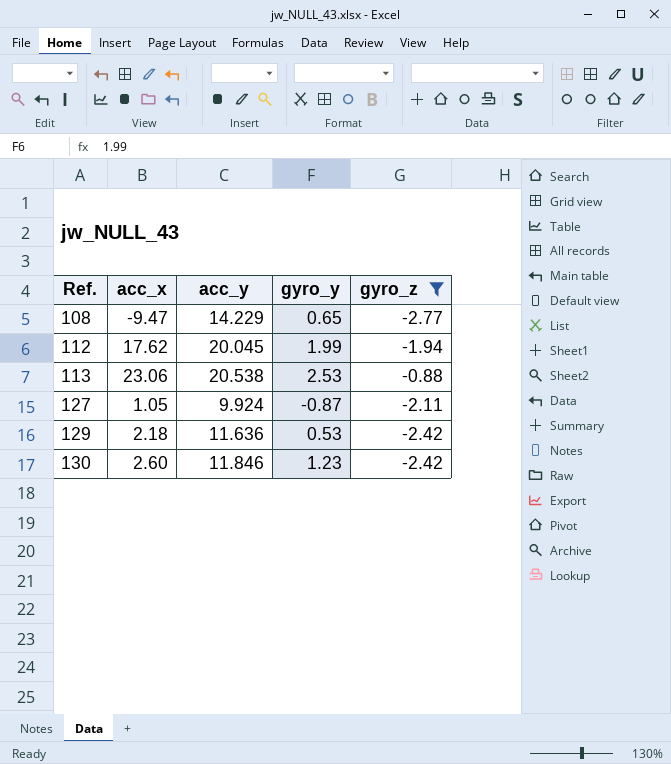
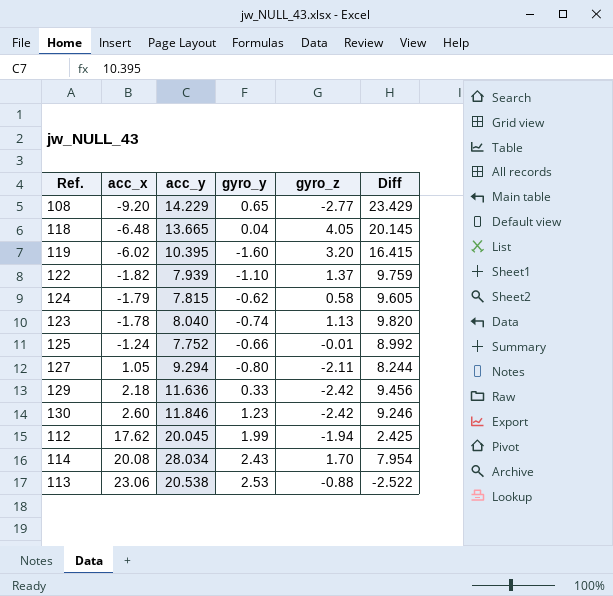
filter: gyro_z <= -0.88 -> none
row order: Ref. ascending -> acc_x ascending
column Diff | formula: none -> [acc_y] - [acc_x]
108 | acc_x: -9.47 -> -9.20
127 | acc_y: 9.924 -> 9.294
127 | gyro_y: -0.87 -> -0.80
129 | gyro_y: 0.53 -> 0.33

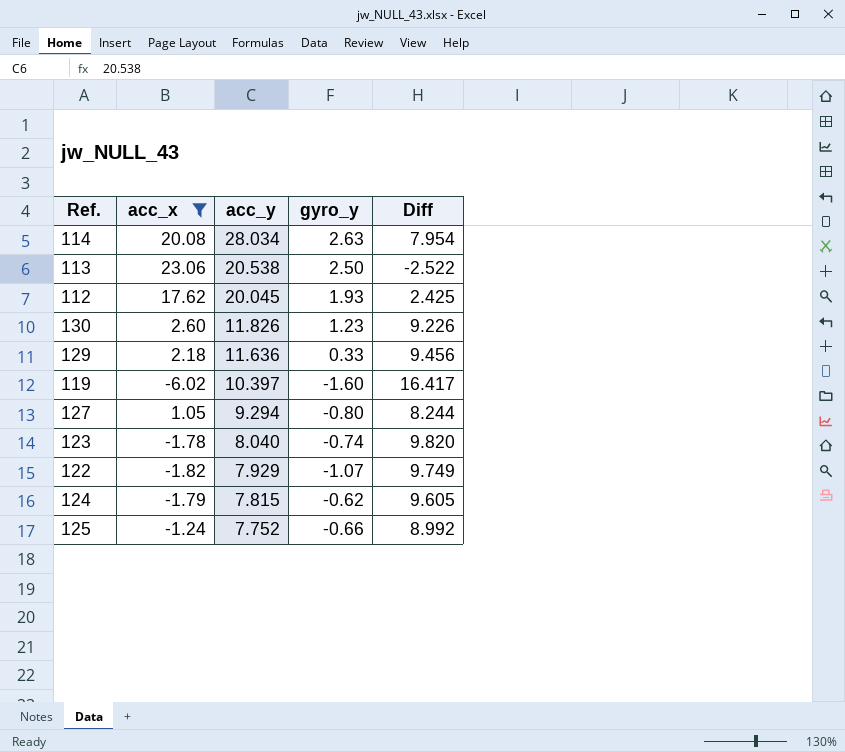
filter: none -> acc_x >= -6.02
row order: acc_x ascending -> acc_y descending
column gyro_z | position: 5 -> none
114 | gyro_y: 2.43 -> 2.63
113 | gyro_y: 2.53 -> 2.50
112 | gyro_y: 1.99 -> 1.93
130 | acc_y: 11.846 -> 11.826
130 | Diff: 9.246 -> 9.226
119 | acc_y: 10.395 -> 10.397
119 | Diff: 16.415 -> 16.417
122 | acc_y: 7.939 -> 7.929
122 | gyro_y: -1.10 -> -1.07
122 | Diff: 9.759 -> 9.749

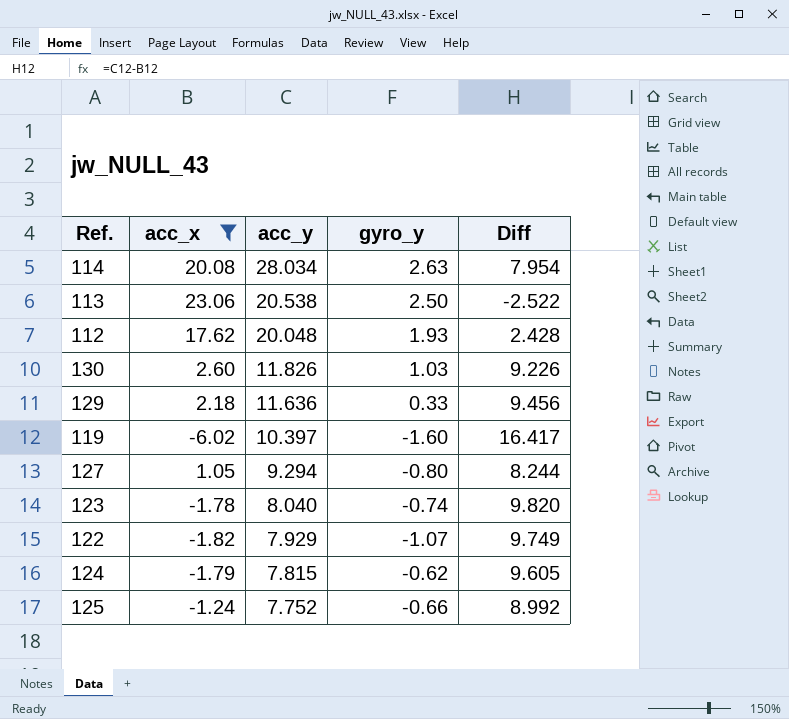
112 | acc_y: 20.045 -> 20.048
112 | Diff: 2.425 -> 2.428
130 | gyro_y: 1.23 -> 1.03

